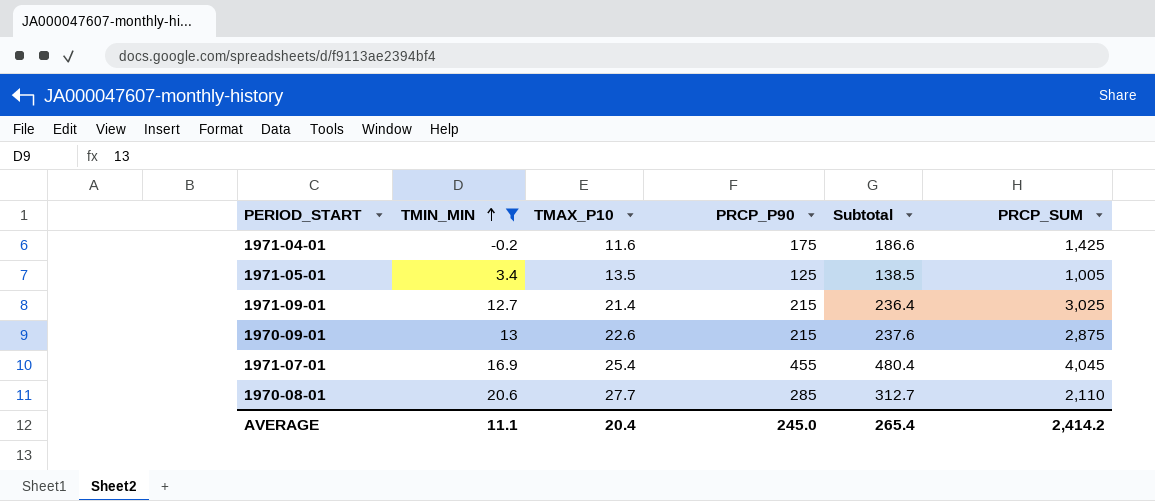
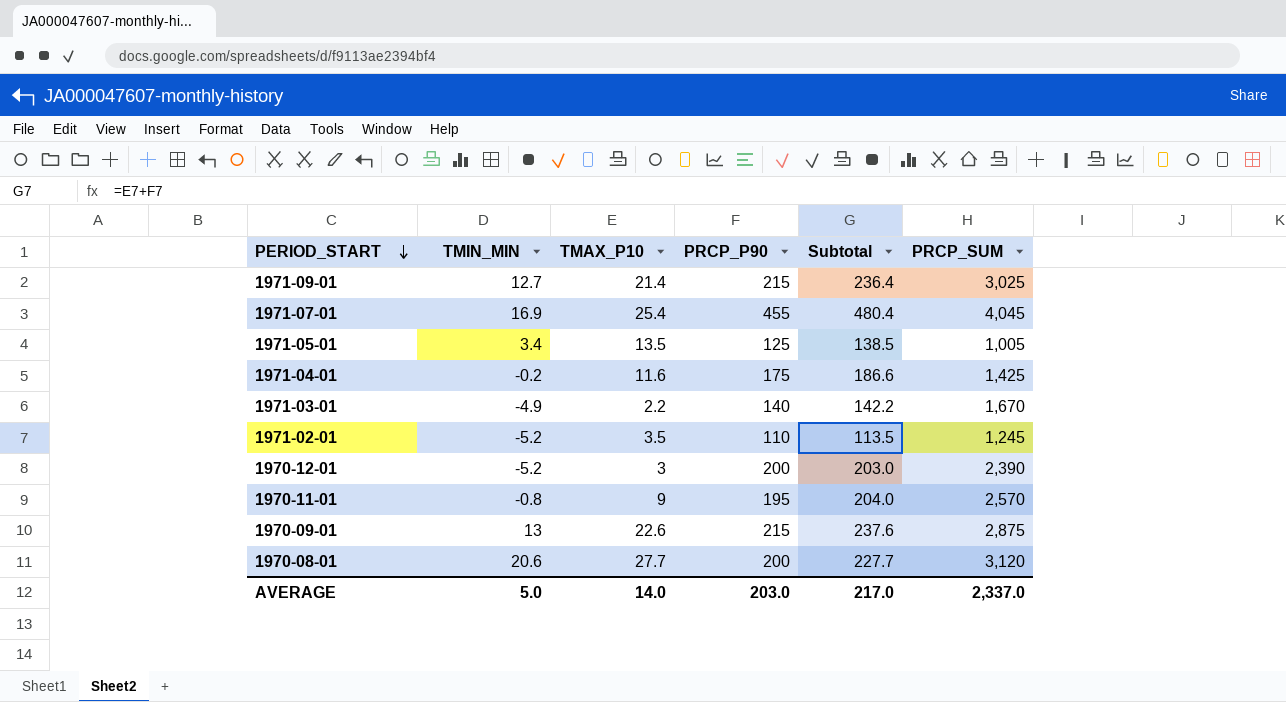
filter: TMIN_MIN >= -0.2 -> none
row order: TMIN_MIN ascending -> PERIOD_START descending
1970-08-01 | PRCP_P90: 285 -> 200
1970-08-01 | Subtotal: 312.7 -> 227.7
1970-08-01 | PRCP_SUM: 2,110 -> 3,120
AVERAGE | TMIN_MIN: 11.1 -> 5.0
AVERAGE | TMAX_P10: 20.4 -> 14.0
AVERAGE | PRCP_P90: 245.0 -> 203.0
AVERAGE | Subtotal: 265.4 -> 217.0
AVERAGE | PRCP_SUM: 2,414.2 -> 2,337.0

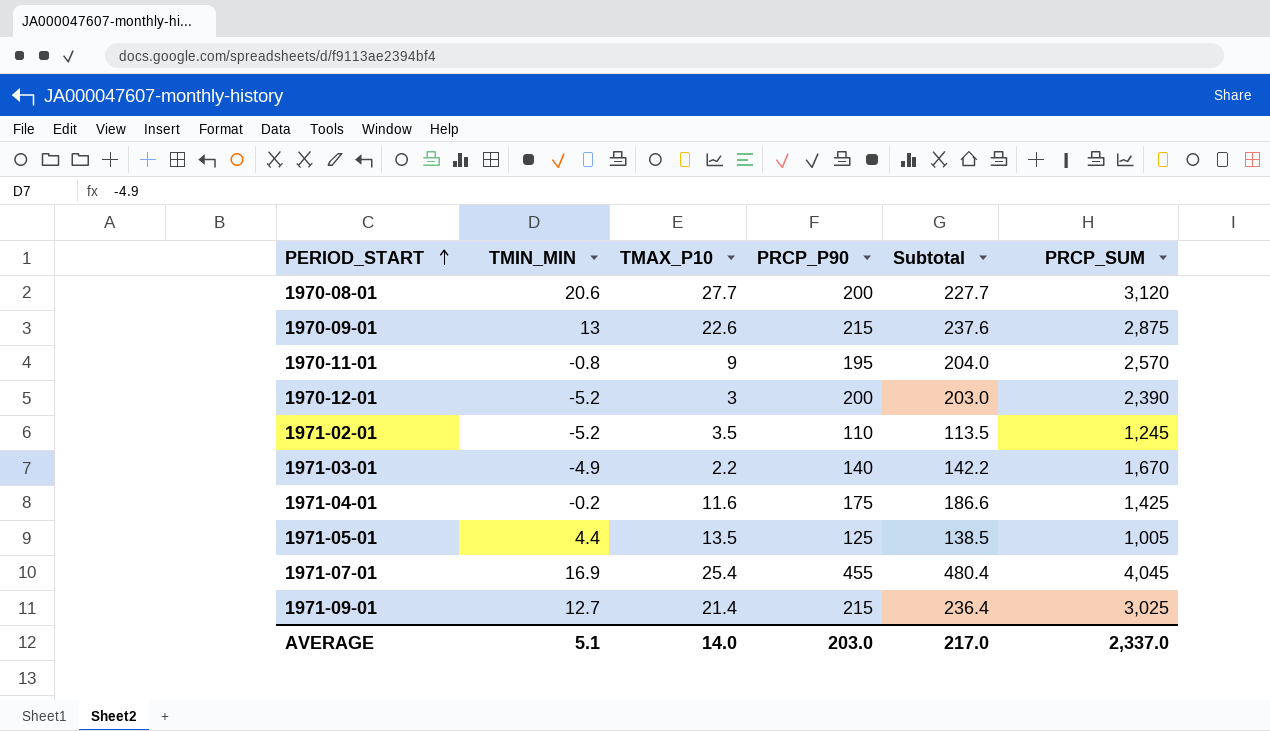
row order: PERIOD_START descending -> PERIOD_START ascending
1971-05-01 | TMIN_MIN: 3.4 -> 4.4
AVERAGE | TMIN_MIN: 5.0 -> 5.1

